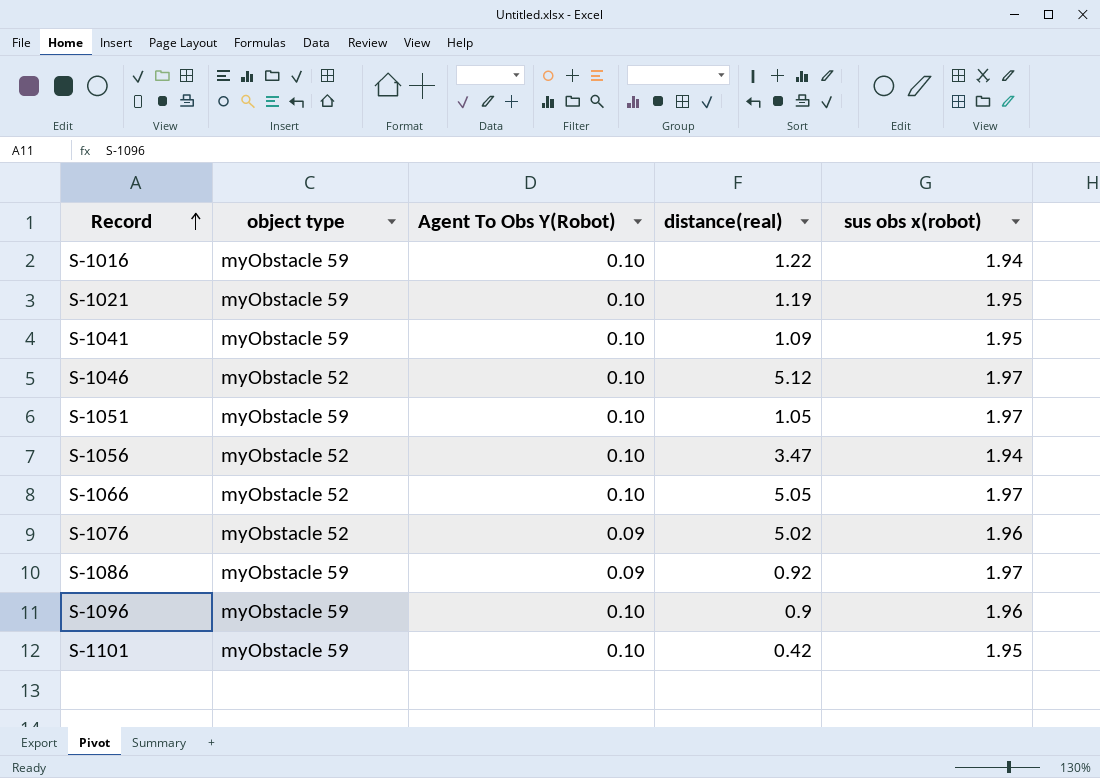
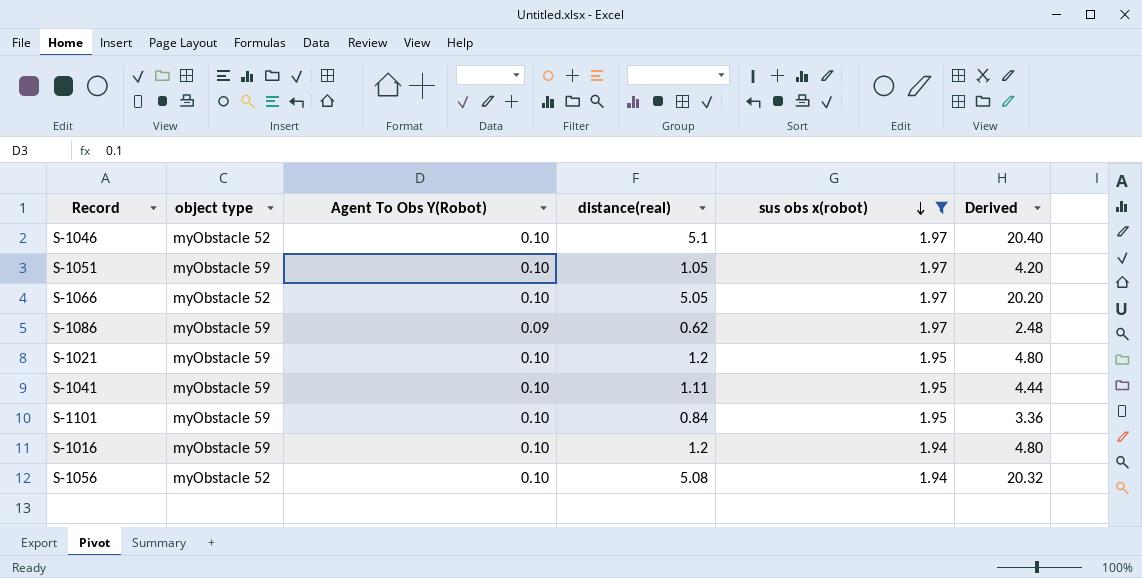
filter: none -> sus obs x(robot) != 1.96
row order: Record ascending -> sus obs x(robot) descending
column Derived | formula: none -> [distance(real)] * 4
S-1046 | distance(real): 5.12 -> 5.1
S-1086 | distance(real): 0.92 -> 0.62
S-1021 | distance(real): 1.19 -> 1.2
S-1041 | distance(real): 1.09 -> 1.11
S-1101 | distance(real): 0.42 -> 0.84
S-1016 | distance(real): 1.22 -> 1.2
S-1056 | distance(real): 3.47 -> 5.08

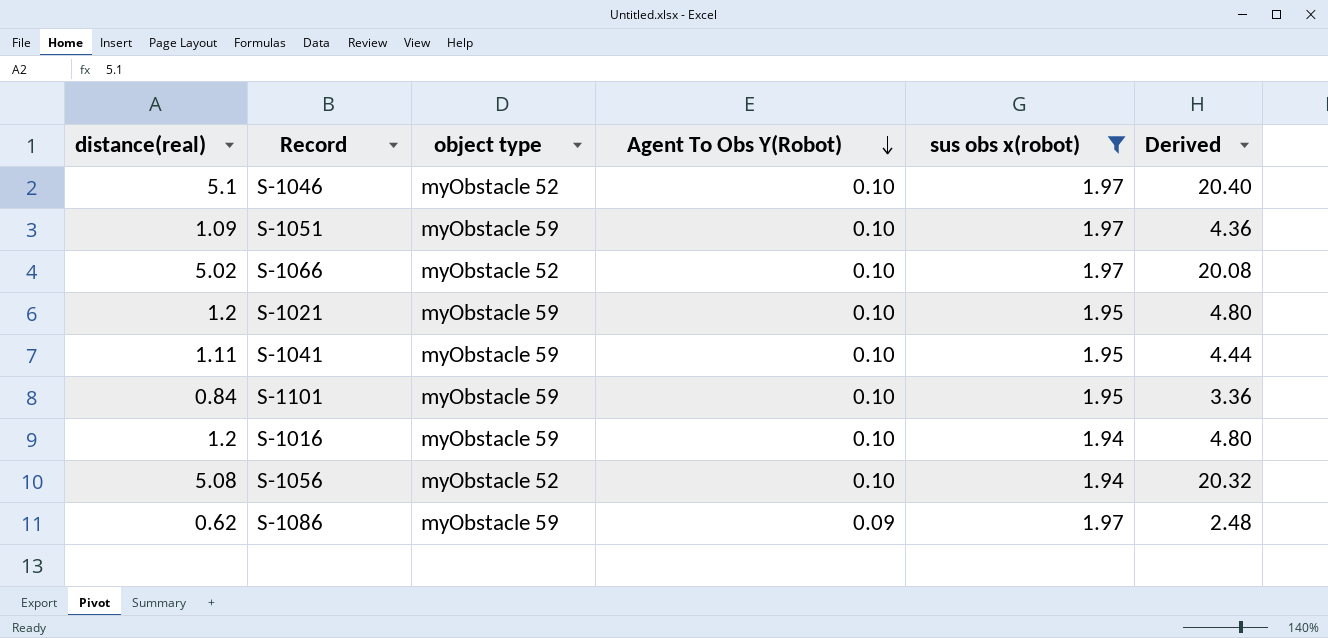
row order: sus obs x(robot) descending -> Agent To Obs Y(Robot) descending
column distance(real) | position: 4 -> 1
S-1051 | distance(real): 1.05 -> 1.09
S-1051 | Derived: 4.20 -> 4.36
S-1066 | distance(real): 5.05 -> 5.02
S-1066 | Derived: 20.20 -> 20.08

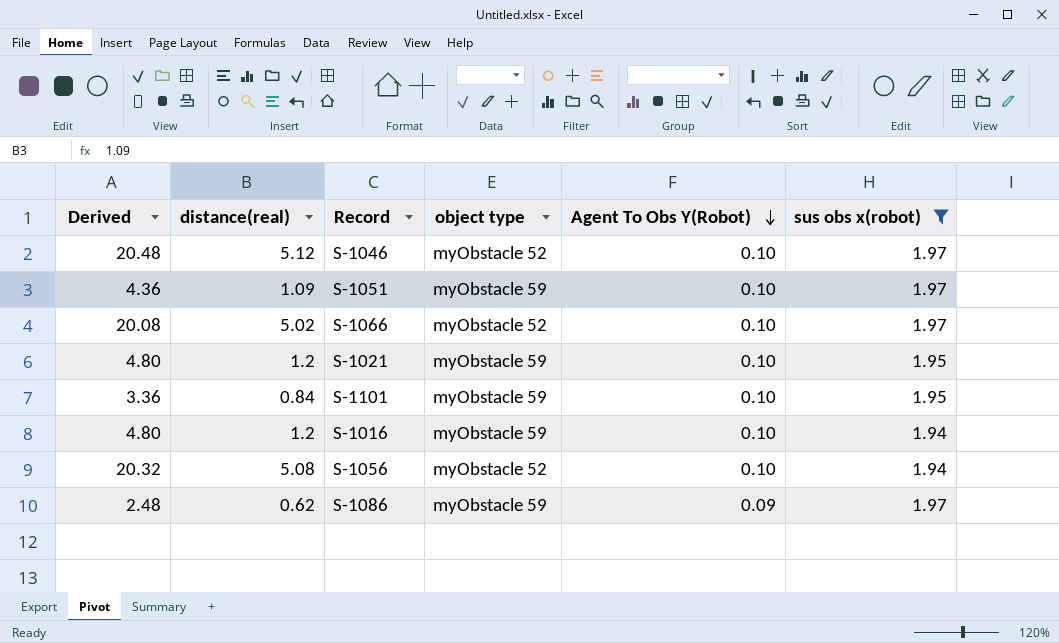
column Derived | position: 6 -> 1
row S-1041: 1.11 | myObstacle 59 | 0.10 | 1.95 | 4.44 -> none
S-1046 | Derived: 20.40 -> 20.48
S-1046 | distance(real): 5.1 -> 5.12

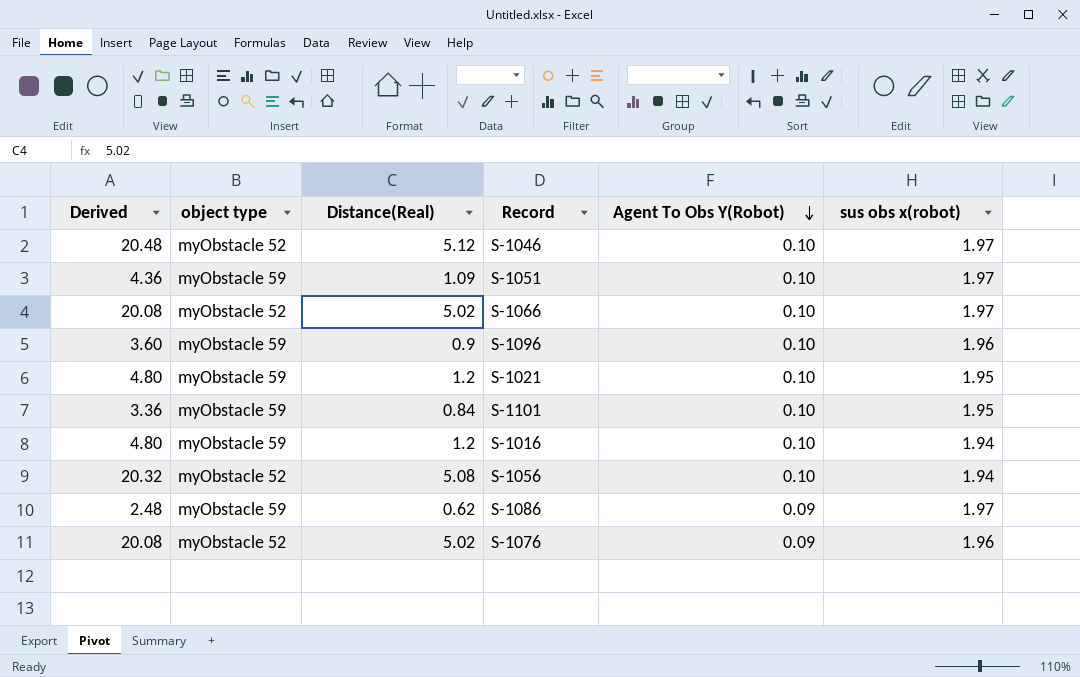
filter: sus obs x(robot) != 1.96 -> none
column object type | position: 4 -> 2
column name: distance(real) -> Distance(Real)

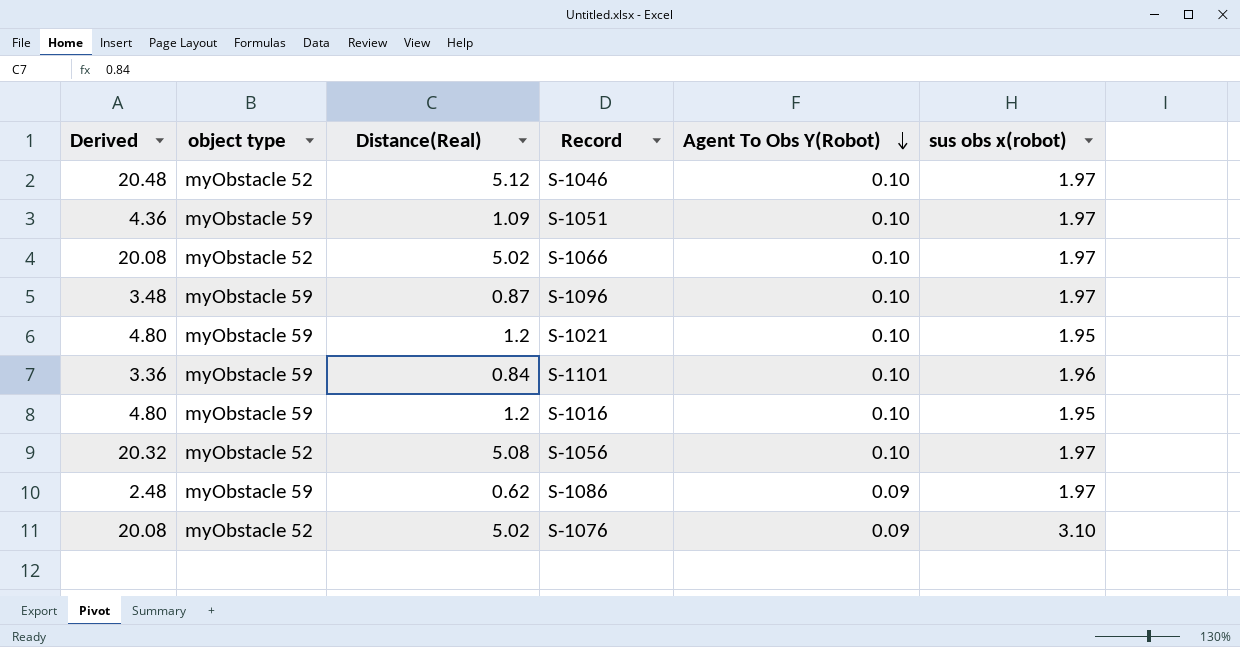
S-1096 | Derived: 3.60 -> 3.48
S-1096 | Distance(Real): 0.9 -> 0.87
S-1096 | sus obs x(robot): 1.96 -> 1.97
S-1101 | sus obs x(robot): 1.95 -> 1.96
S-1016 | sus obs x(robot): 1.94 -> 1.95
S-1056 | sus obs x(robot): 1.94 -> 1.97
S-1076 | sus obs x(robot): 1.96 -> 3.10

